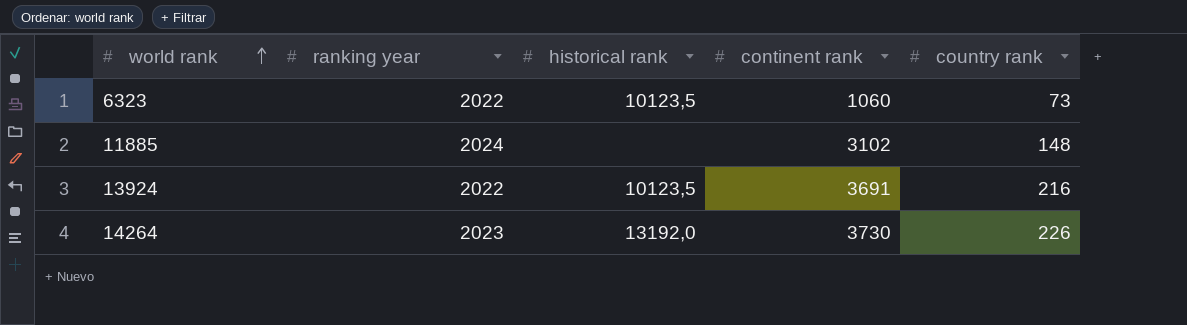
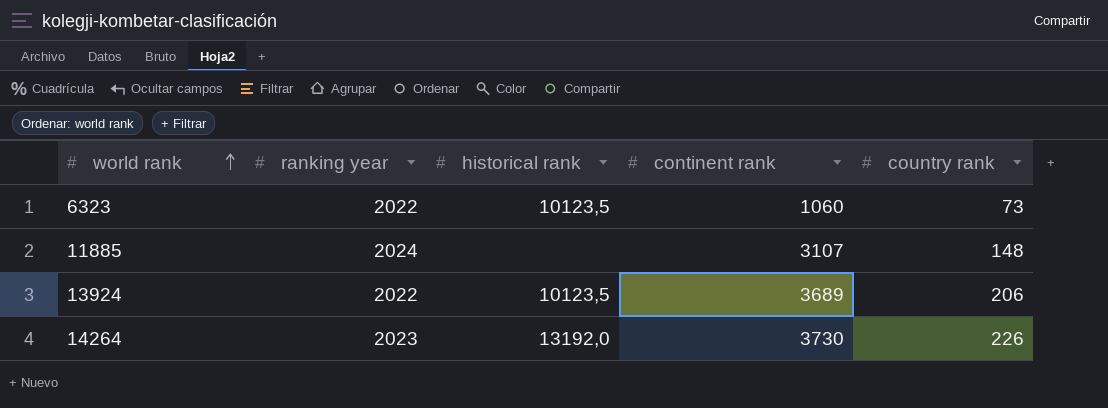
11885 | continent rank: 3102 -> 3107
13924 | continent rank: 3691 -> 3689
13924 | country rank: 216 -> 206

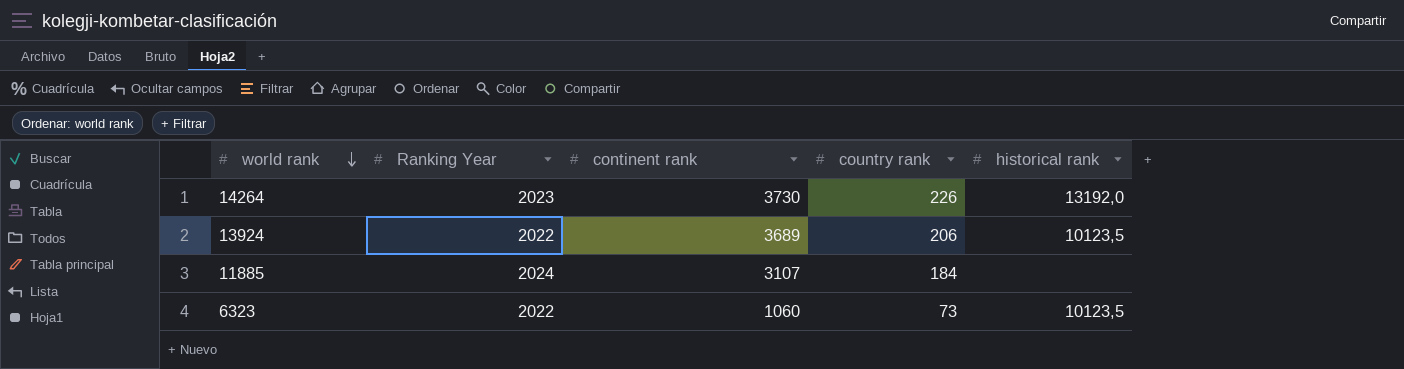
row order: world rank ascending -> world rank descending
column name: ranking year -> Ranking Year
column historical rank | position: 3 -> 5
11885 | country rank: 148 -> 184

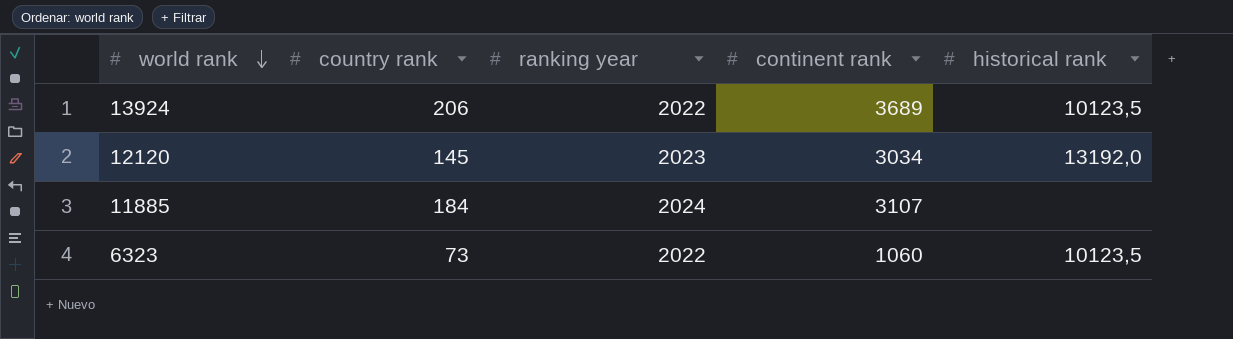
column country rank | position: 4 -> 2
column name: Ranking Year -> ranking year
row 14264: 2023 | 3730 | 226 | 13192,0 -> none
row 12120: none -> 145 | 2023 | 3034 | 13192,0

